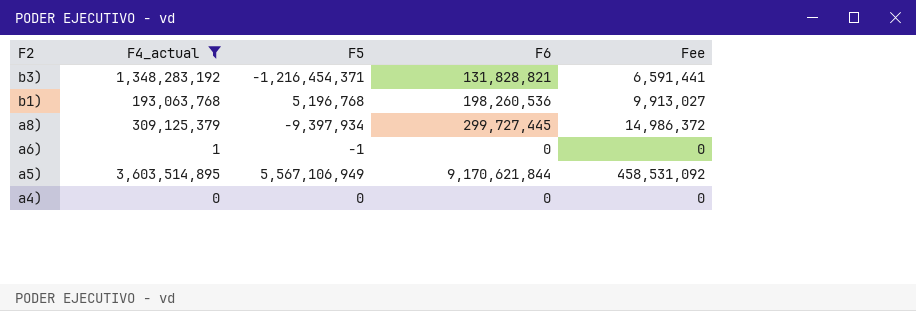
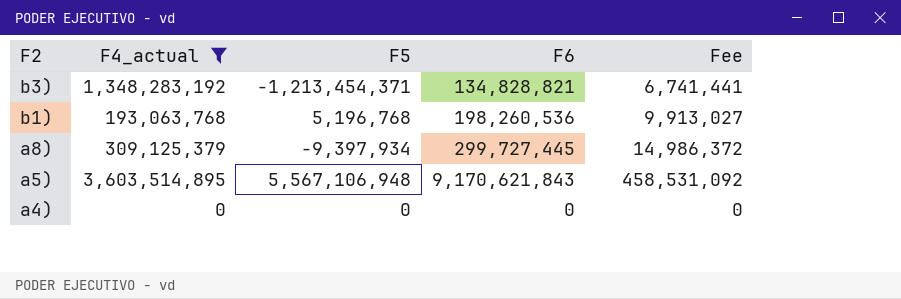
row a6): 1 | -1 | 0 | 0 -> none
b3) | F5: -1,216,454,371 -> -1,213,454,371
b3) | F6: 131,828,821 -> 134,828,821
b3) | Fee: 6,591,441 -> 6,741,441
a5) | F5: 5,567,106,949 -> 5,567,106,948
a5) | F6: 9,170,621,844 -> 9,170,621,843

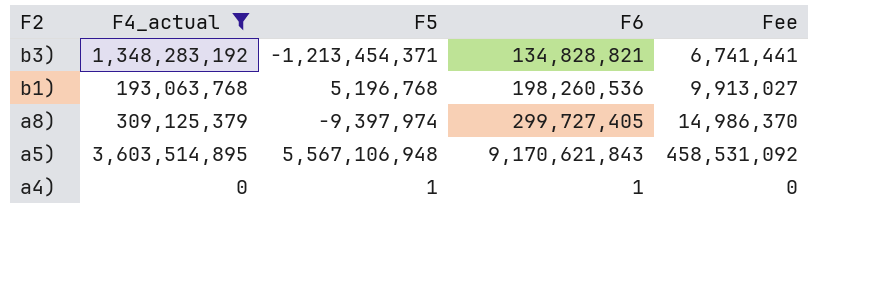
a8) | F5: -9,397,934 -> -9,397,974
a8) | F6: 299,727,445 -> 299,727,405
a8) | Fee: 14,986,372 -> 14,986,370
a4) | F5: 0 -> 1
a4) | F6: 0 -> 1

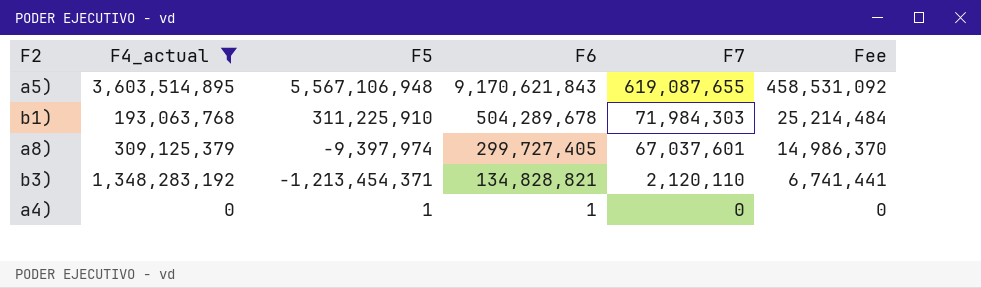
row order: F2 descending -> F6 descending
column F7 | position: none -> 5
b1) | F5: 5,196,768 -> 311,225,910
b1) | F6: 198,260,536 -> 504,289,678
b1) | Fee: 9,913,027 -> 25,214,484

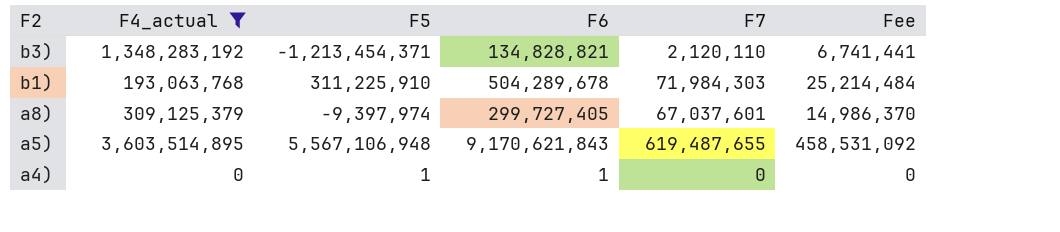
row order: F6 descending -> F2 descending
a5) | F7: 619,087,655 -> 619,487,655

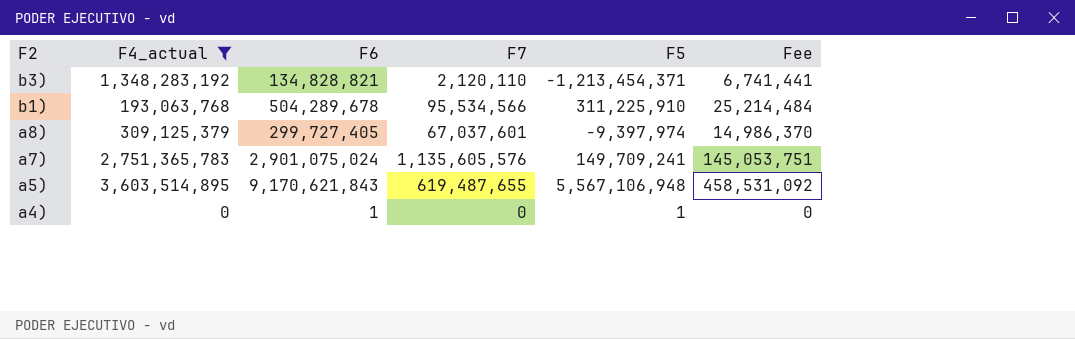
column F5 | position: 3 -> 5
b1) | F7: 71,984,303 -> 95,534,566
row a7): none -> 2,751,365,783 | 2,901,075,024 | 1,135,605,576 | 149,709,241 | 145,053,751

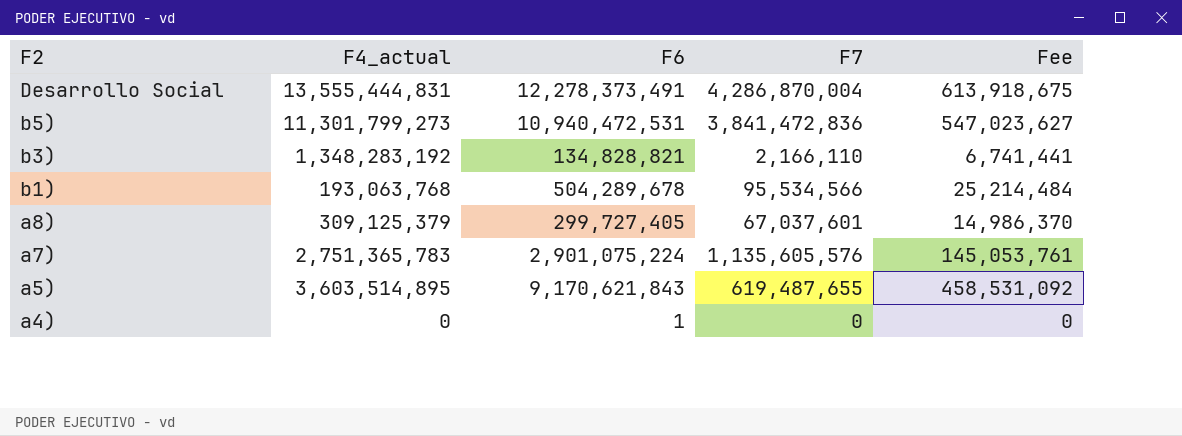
filter: F4_actual <= 3,603,514,895 -> none
column F5 | formula: [F6] - [F4_actual] -> none
b3) | F7: 2,120,110 -> 2,166,110
a7) | F6: 2,901,075,024 -> 2,901,075,224
a7) | Fee: 145,053,751 -> 145,053,761

